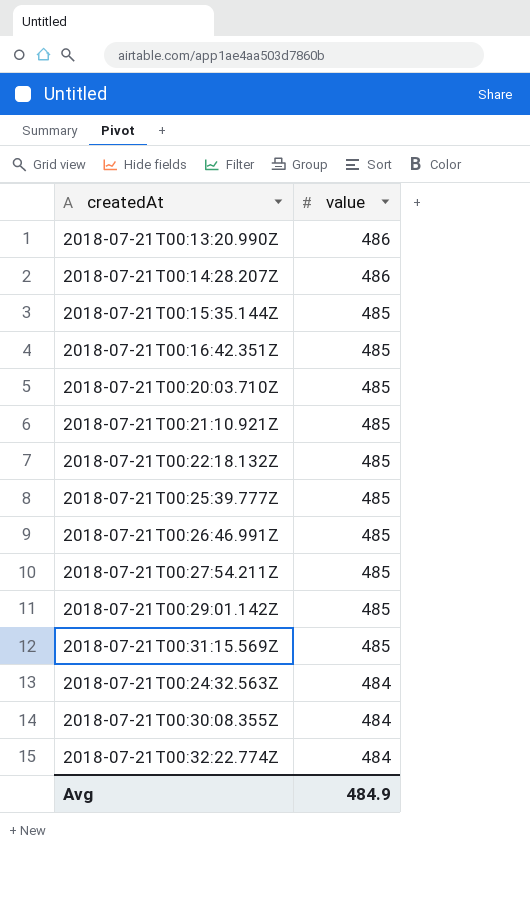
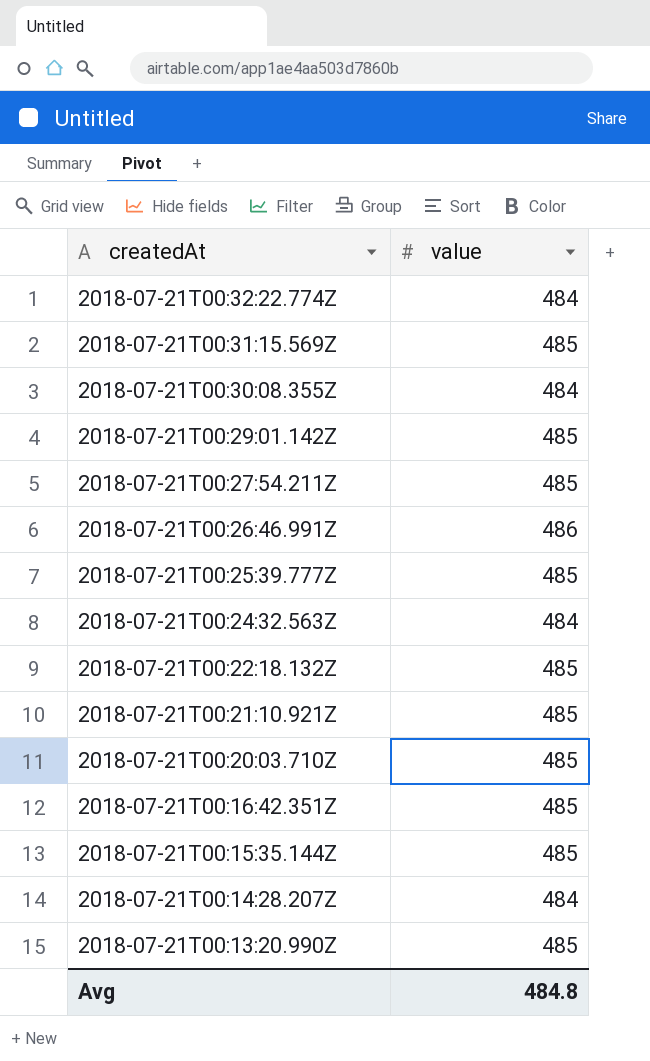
row order: value descending -> createdAt descending
2018-07-21T00:26:46.991Z | value: 485 -> 486
2018-07-21T00:14:28.207Z | value: 486 -> 484
2018-07-21T00:13:20.990Z | value: 486 -> 485
Avg | value: 484.9 -> 484.8

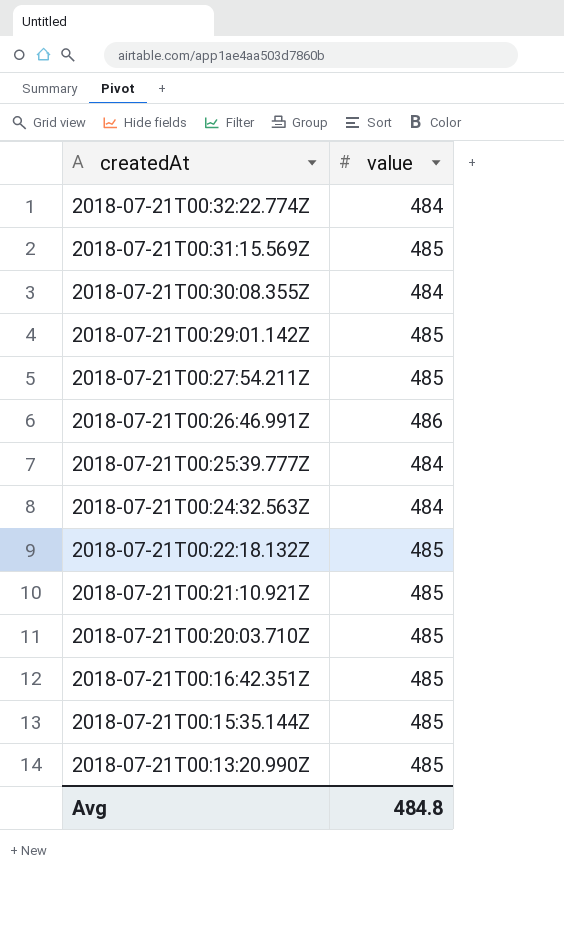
row 2018-07-21T00:14:28.207Z: 484 -> none
2018-07-21T00:25:39.777Z | value: 485 -> 484

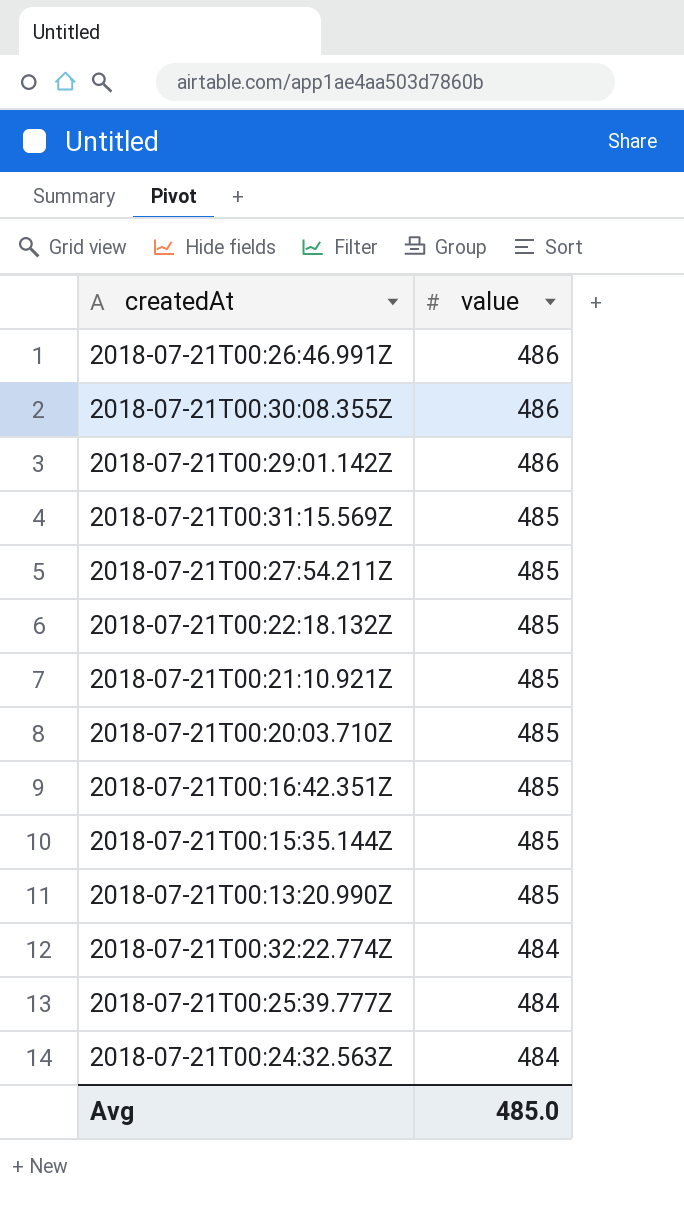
row order: createdAt descending -> value descending
2018-07-21T00:30:08.355Z | value: 484 -> 486
2018-07-21T00:29:01.142Z | value: 485 -> 486
Avg | value: 484.8 -> 485.0

